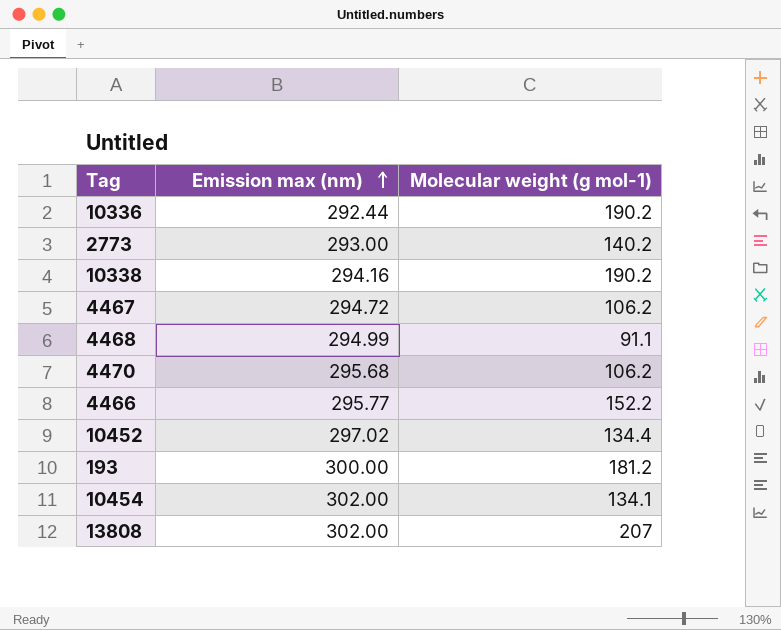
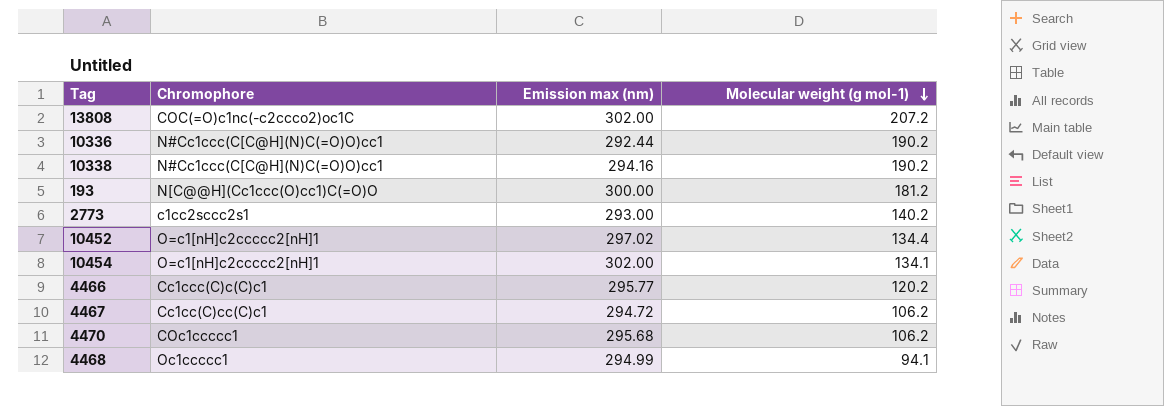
row order: Emission max (nm) ascending -> Molecular weight (g mol-1) descending
column Chromophore | position: none -> 2
13808 | Molecular weight (g mol-1): 207 -> 207.2
4466 | Molecular weight (g mol-1): 152.2 -> 120.2
4468 | Molecular weight (g mol-1): 91.1 -> 94.1

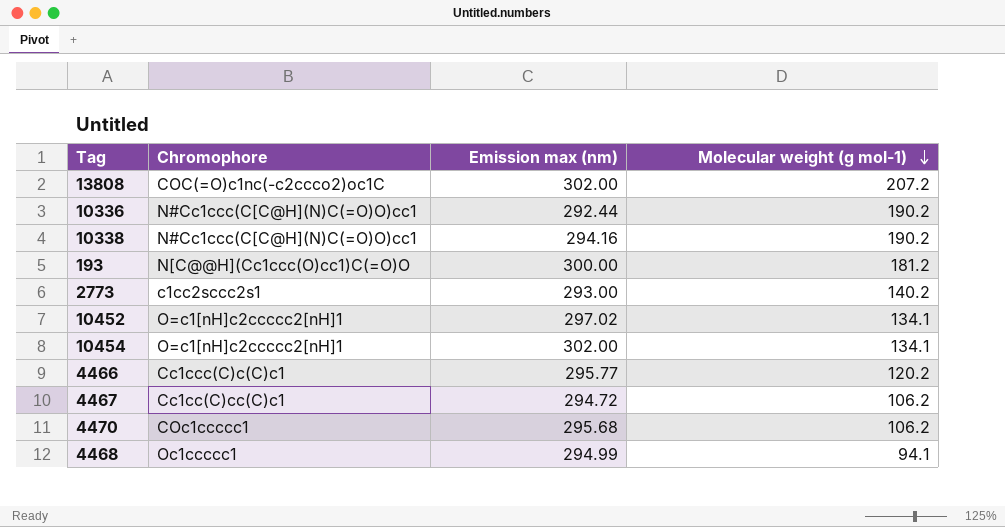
10452 | Molecular weight (g mol-1): 134.4 -> 134.1

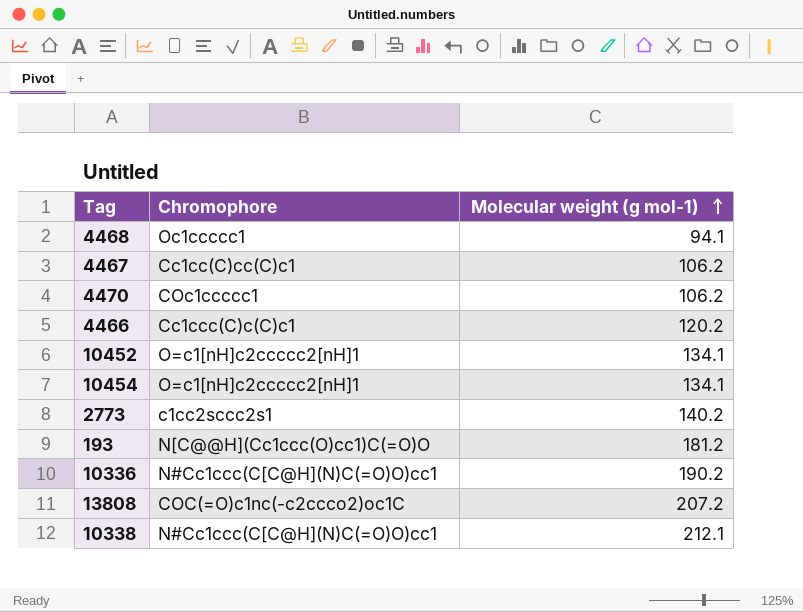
row order: Molecular weight (g mol-1) descending -> Molecular weight (g mol-1) ascending
column Emission max (nm) | position: 3 -> none
10338 | Molecular weight (g mol-1): 190.2 -> 212.1

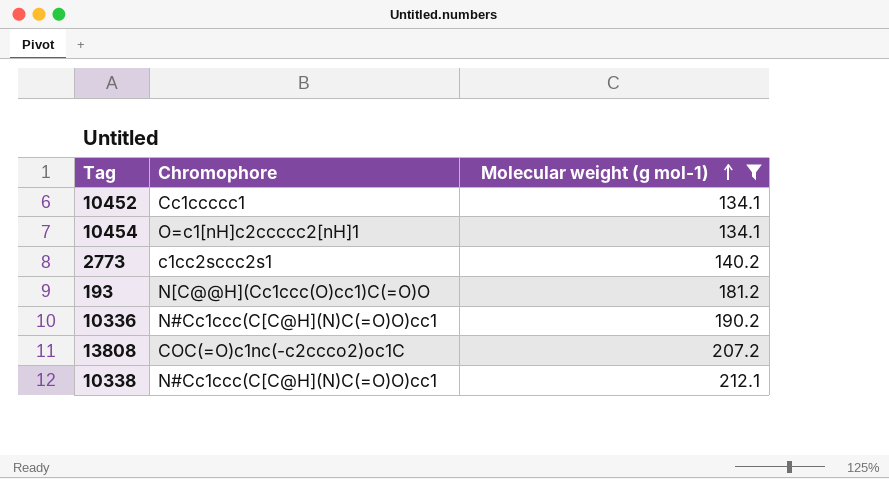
filter: none -> Molecular weight (g mol-1) >= 134.1
10452 | Chromophore: O=c1[nH]c2ccccc2[nH]1 -> Cc1ccccc1

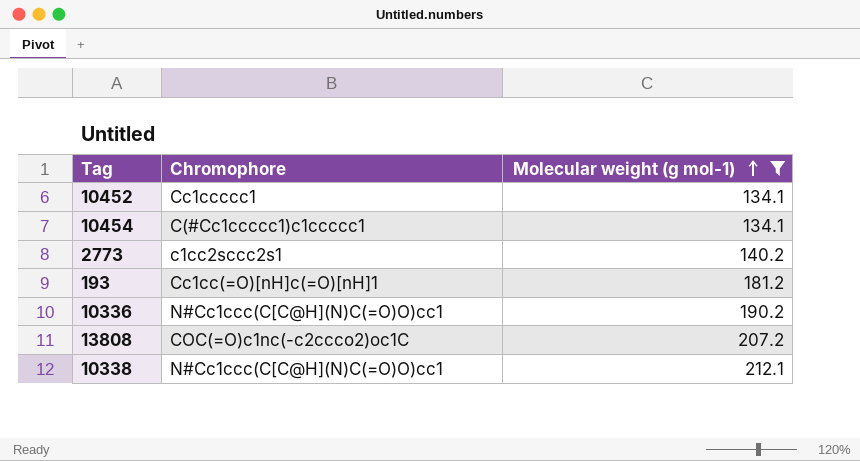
10454 | Chromophore: O=c1[nH]c2ccccc2[nH]1 -> C(#Cc1ccccc1)c1ccccc1
193 | Chromophore: N[C@@H](Cc1ccc(O)cc1)C(=O)O -> Cc1cc(=O)[nH]c(=O)[nH]1

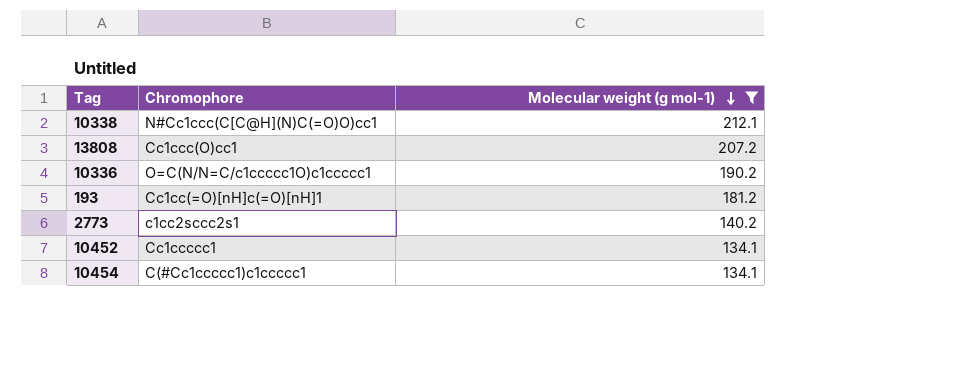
row order: Molecular weight (g mol-1) ascending -> Molecular weight (g mol-1) descending
13808 | Chromophore: COC(=O)c1nc(-c2ccco2)oc1C -> Cc1ccc(O)cc1
10336 | Chromophore: N#Cc1ccc(C[C@H](N)C(=O)O)cc1 -> O=C(N/N=C/c1ccccc1O)c1ccccc1

